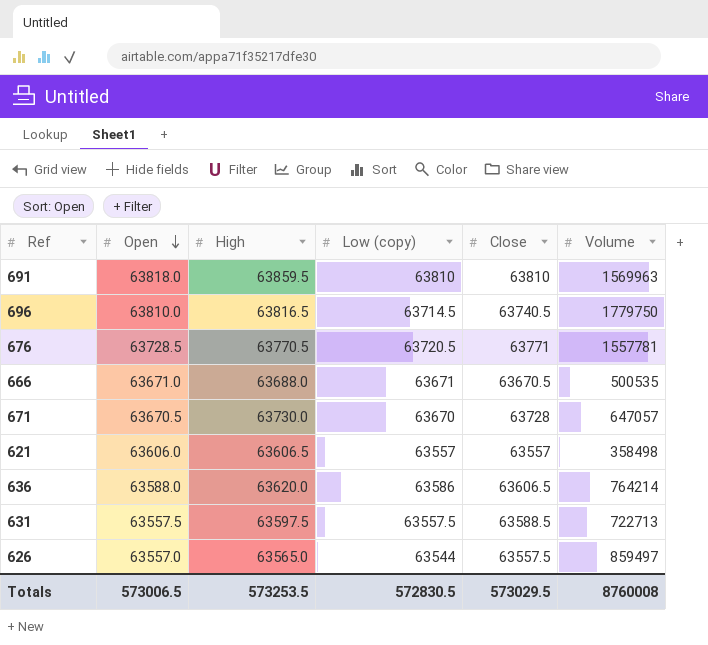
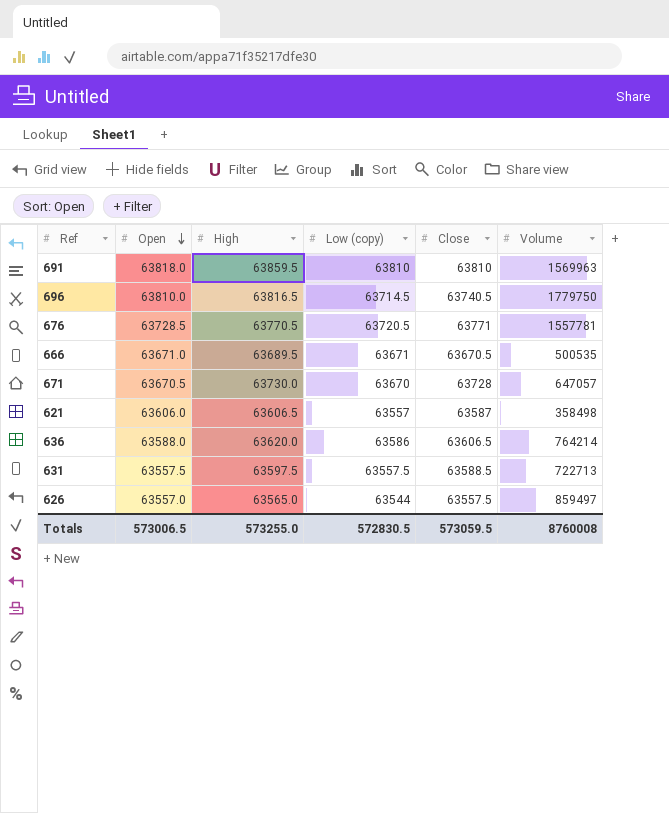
666 | High: 63688.0 -> 63689.5
621 | Close: 63557 -> 63587
Totals | High: 573253.5 -> 573255.0
Totals | Close: 573029.5 -> 573059.5

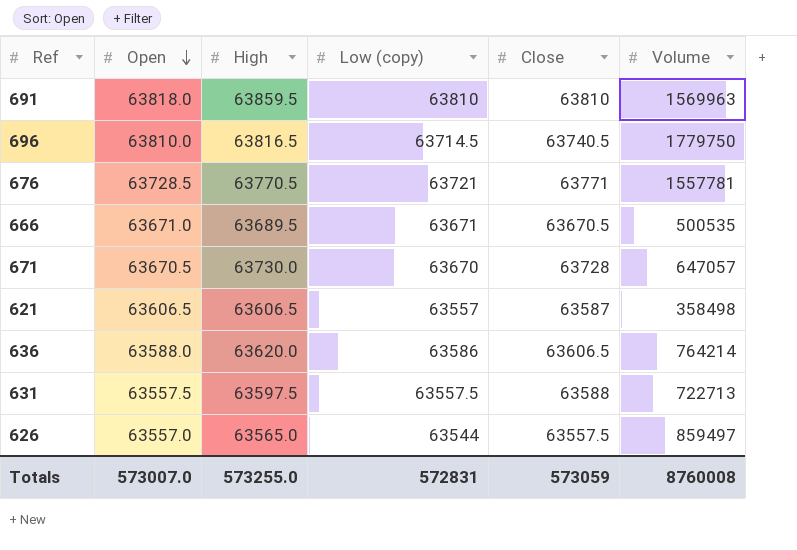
676 | Low (copy): 63720.5 -> 63721
621 | Open: 63606.0 -> 63606.5
631 | Close: 63588.5 -> 63588
Totals | Open: 573006.5 -> 573007.0
Totals | Low (copy): 572830.5 -> 572831
Totals | Close: 573059.5 -> 573059

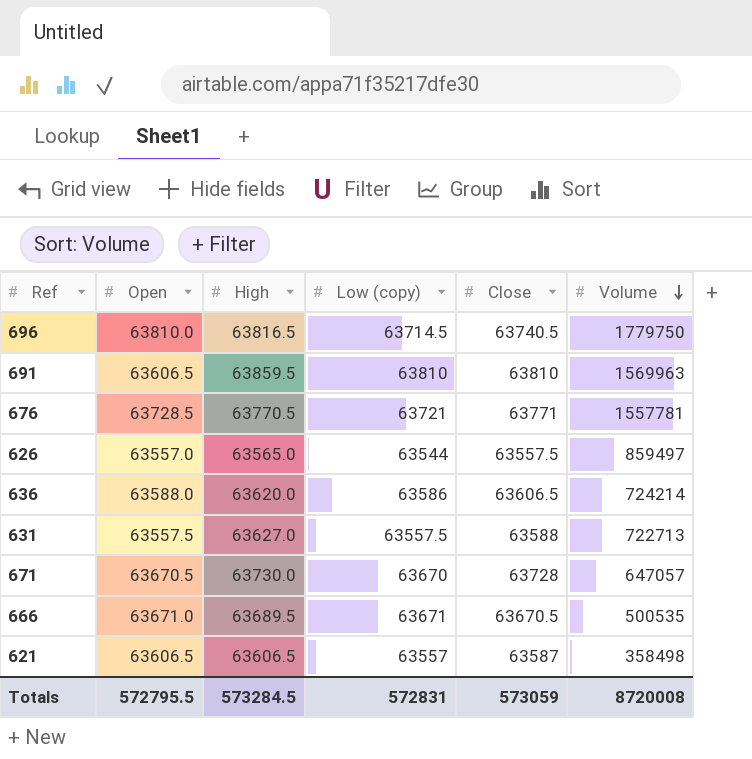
row order: Open descending -> Volume descending
691 | Open: 63818.0 -> 63606.5
636 | Volume: 764214 -> 724214
631 | High: 63597.5 -> 63627.0
Totals | Open: 573007.0 -> 572795.5
Totals | High: 573255.0 -> 573284.5
Totals | Volume: 8760008 -> 8720008

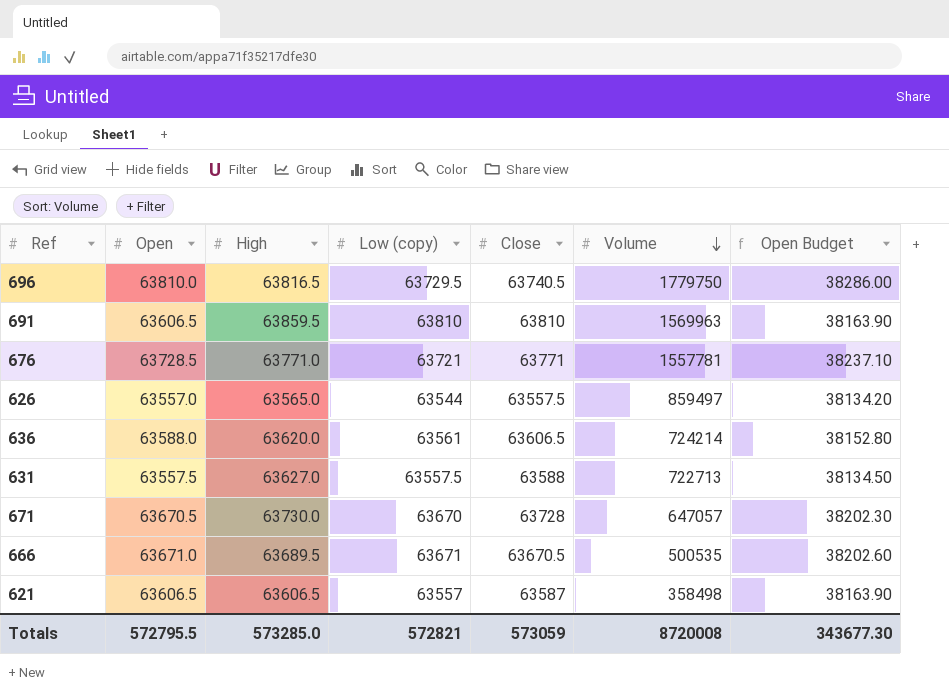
column Open Budget | formula: none -> [Open] * 0.6
696 | Low (copy): 63714.5 -> 63729.5
676 | High: 63770.5 -> 63771.0
636 | Low (copy): 63586 -> 63561
Totals | High: 573284.5 -> 573285.0
Totals | Low (copy): 572831 -> 572821

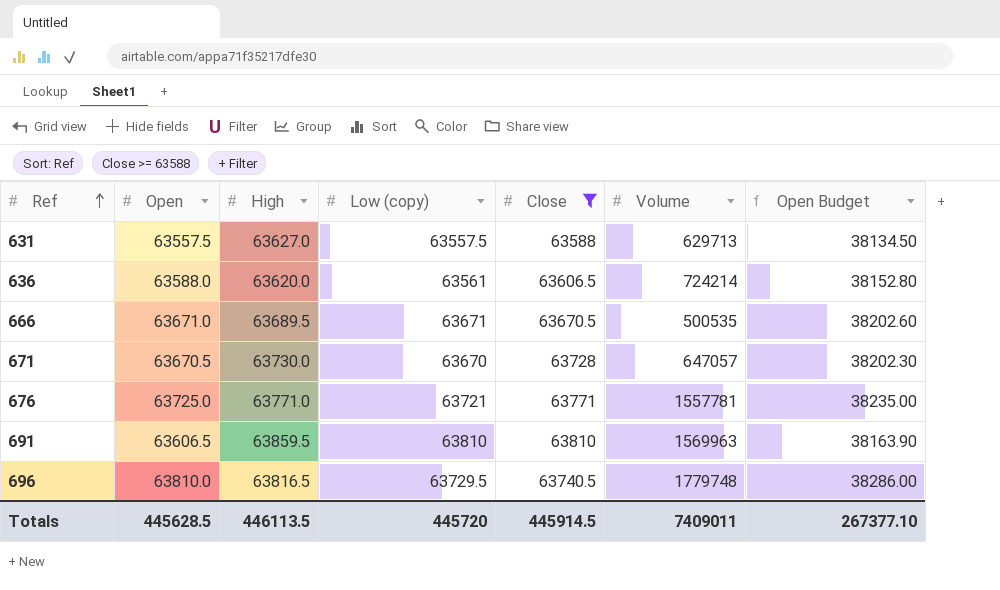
filter: none -> Close >= 63588
row order: Volume descending -> Ref ascending
631 | Volume: 722713 -> 629713
676 | Open: 63728.5 -> 63725.0
676 | Open Budget: 38237.10 -> 38235.00
696 | Volume: 1779750 -> 1779748
Totals | Open: 572795.5 -> 445628.5
Totals | High: 573285.0 -> 446113.5
Totals | Low (copy): 572821 -> 445720
Totals | Close: 573059 -> 445914.5
Totals | Volume: 8720008 -> 7409011
Totals | Open Budget: 343677.30 -> 267377.10

